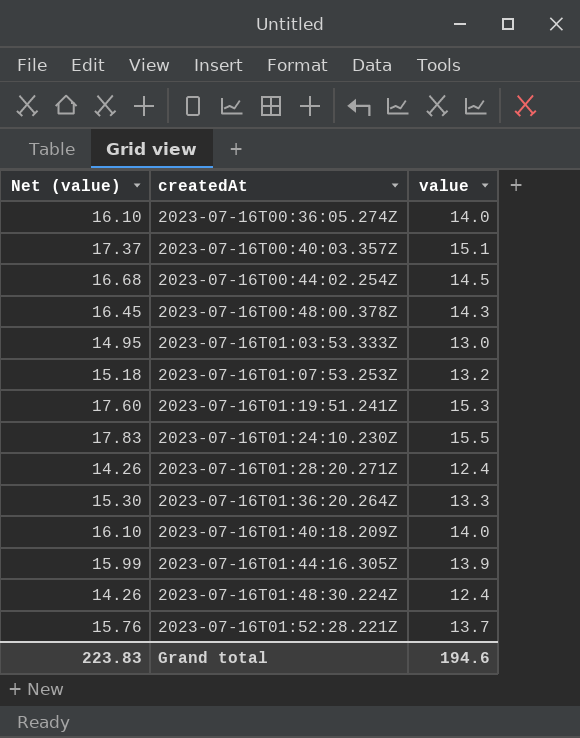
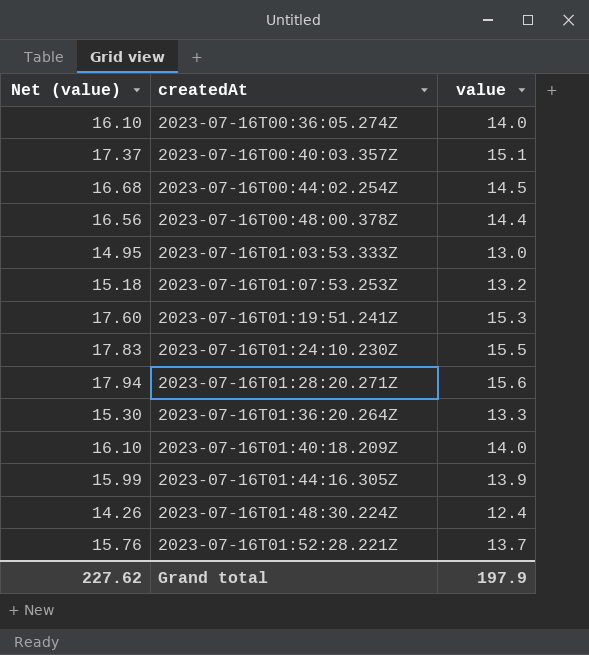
2023-07-16T00:48:00.378Z | Net (value): 16.45 -> 16.56
2023-07-16T00:48:00.378Z | value: 14.3 -> 14.4
2023-07-16T01:28:20.271Z | Net (value): 14.26 -> 17.94
2023-07-16T01:28:20.271Z | value: 12.4 -> 15.6
Grand total | Net (value): 223.83 -> 227.62
Grand total | value: 194.6 -> 197.9

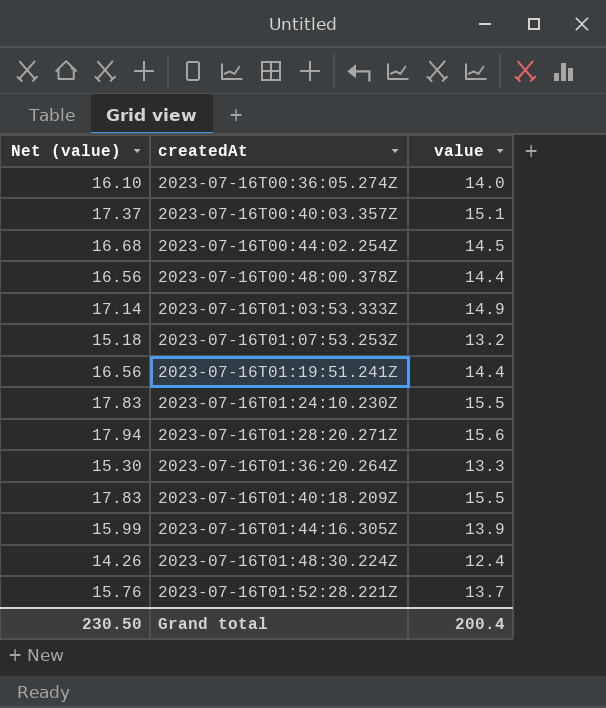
2023-07-16T01:03:53.333Z | Net (value): 14.95 -> 17.14
2023-07-16T01:03:53.333Z | value: 13.0 -> 14.9
2023-07-16T01:19:51.241Z | Net (value): 17.60 -> 16.56
2023-07-16T01:19:51.241Z | value: 15.3 -> 14.4
2023-07-16T01:40:18.209Z | Net (value): 16.10 -> 17.83
2023-07-16T01:40:18.209Z | value: 14.0 -> 15.5
Grand total | Net (value): 227.62 -> 230.50
Grand total | value: 197.9 -> 200.4

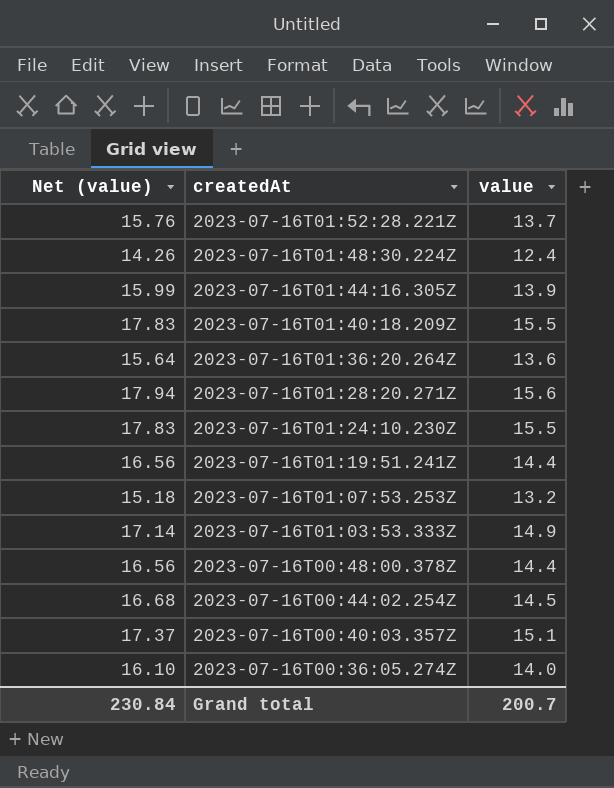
row order: createdAt ascending -> createdAt descending
2023-07-16T01:36:20.264Z | Net (value): 15.30 -> 15.64
2023-07-16T01:36:20.264Z | value: 13.3 -> 13.6
Grand total | Net (value): 230.50 -> 230.84
Grand total | value: 200.4 -> 200.7

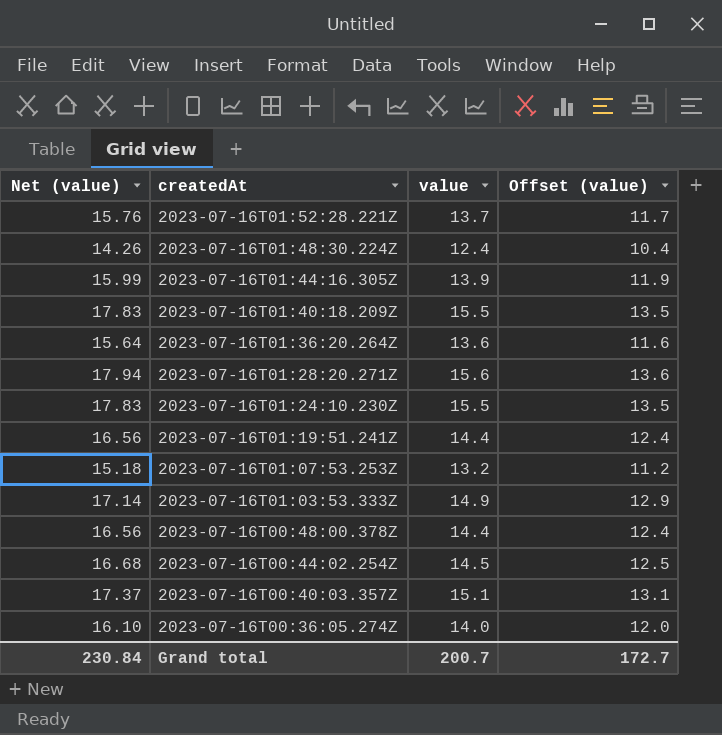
column Offset (value) | formula: none -> [value] - 2

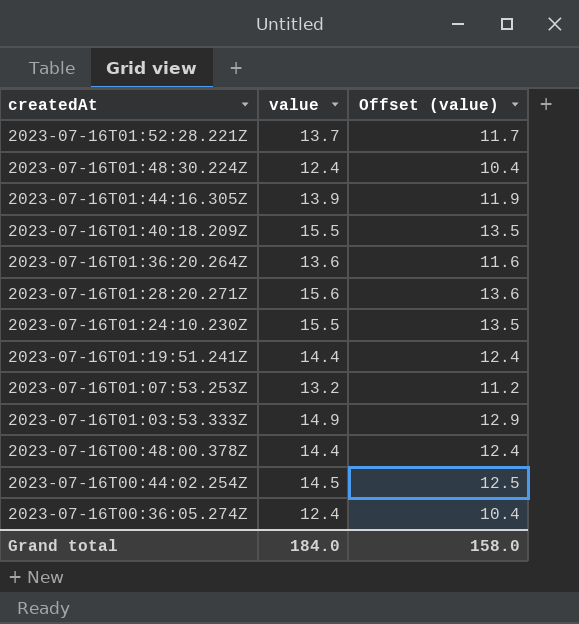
column Net (value) | formula: [value] * 1.15 -> none
row 2023-07-16T00:40:03.357Z: 17.37 | 15.1 | 13.1 -> none
2023-07-16T00:36:05.274Z | value: 14.0 -> 12.4
2023-07-16T00:36:05.274Z | Offset (value): 12.0 -> 10.4
Grand total | value: 200.7 -> 184.0
Grand total | Offset (value): 172.7 -> 158.0

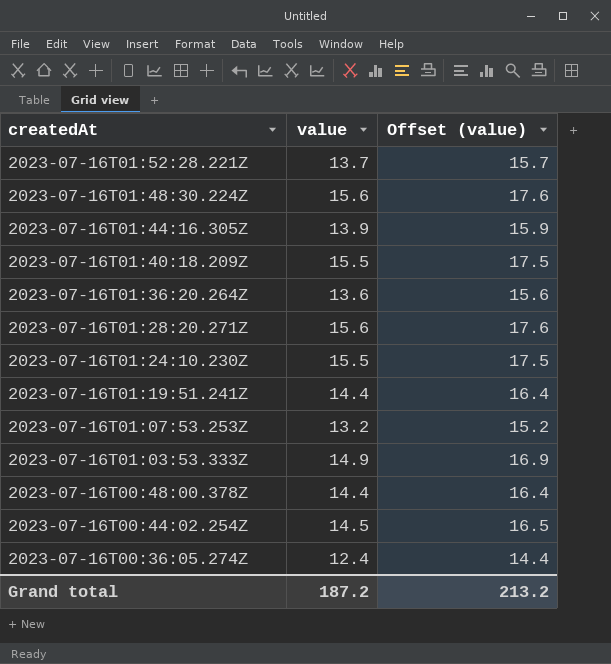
column Offset (value) | formula: [value] - 2 -> [value] + 2
2023-07-16T01:48:30.224Z | value: 12.4 -> 15.6
Grand total | value: 184.0 -> 187.2
Grand total | Offset (value): 158.0 -> 213.2

